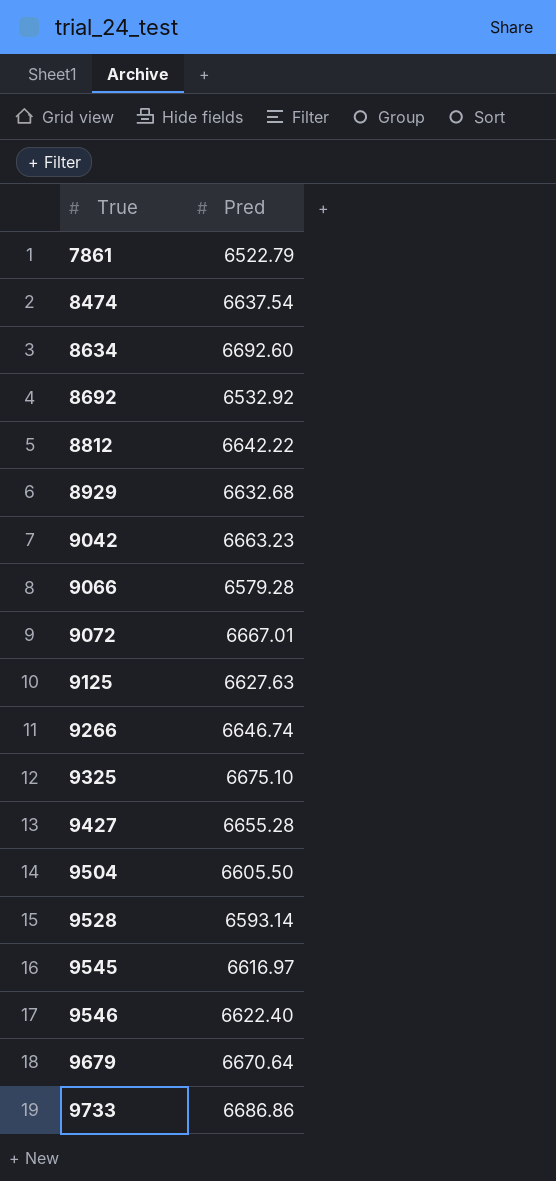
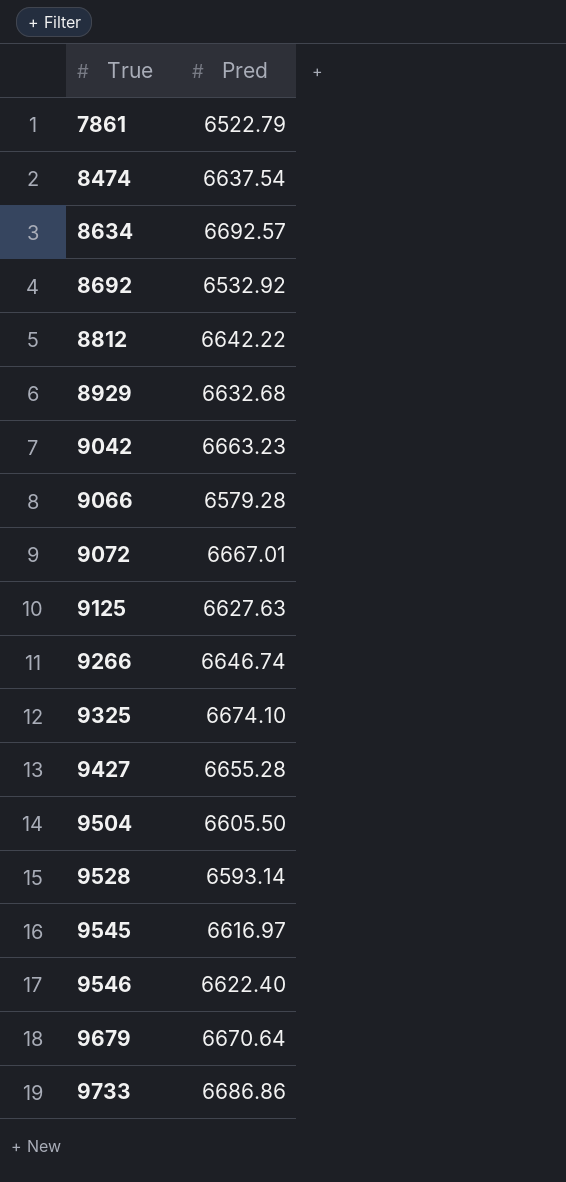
8634 | Pred: 6692.60 -> 6692.57
9325 | Pred: 6675.10 -> 6674.10

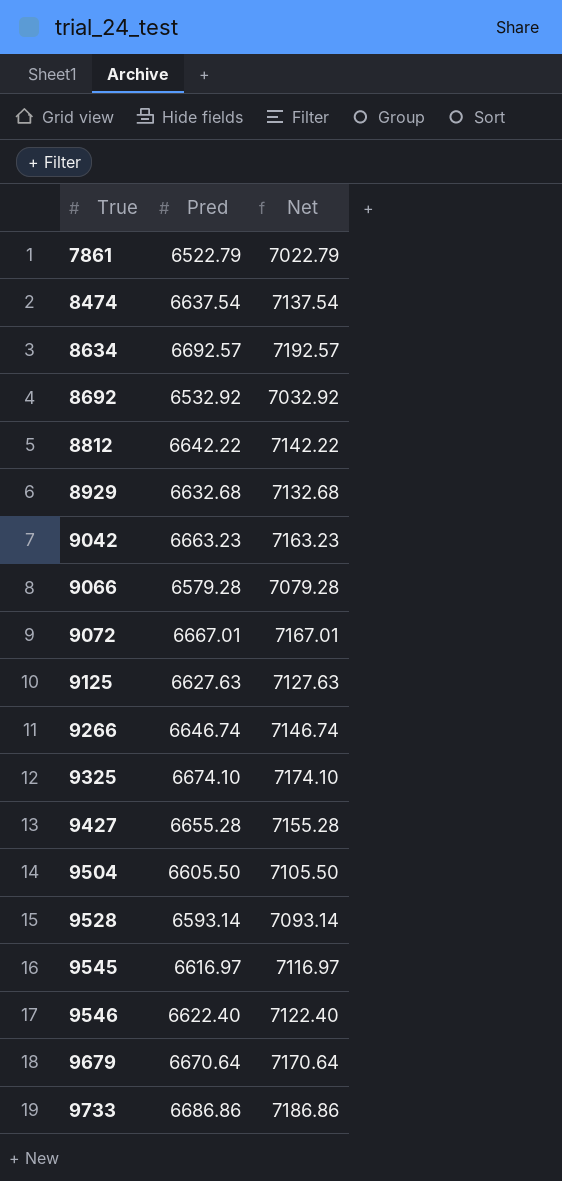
column Net | formula: none -> [Pred] + 500

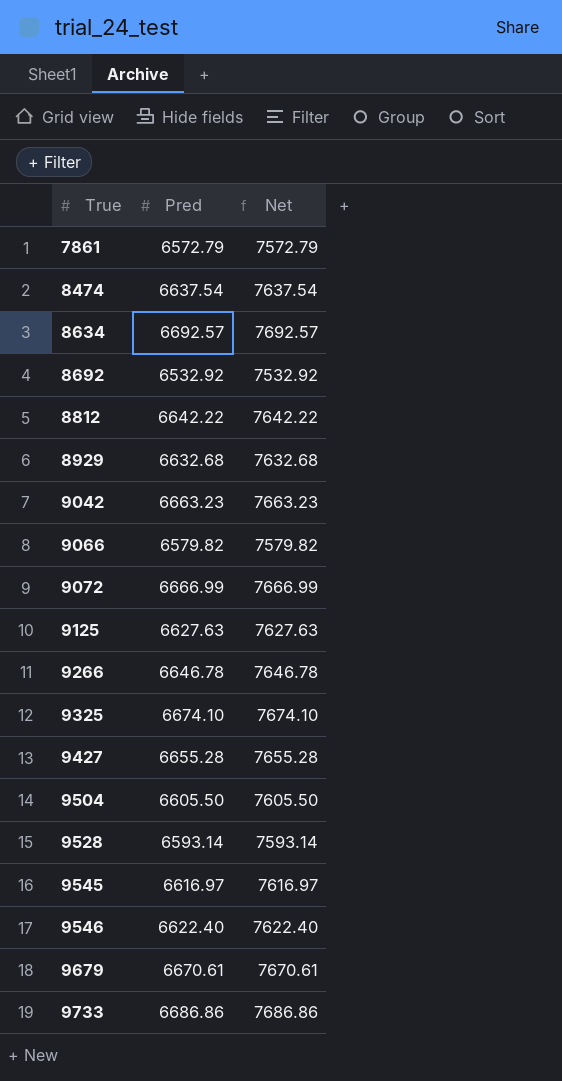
column Net | formula: [Pred] + 500 -> [Pred] + 1000
7861 | Pred: 6522.79 -> 6572.79
9066 | Pred: 6579.28 -> 6579.82
9072 | Pred: 6667.01 -> 6666.99
9266 | Pred: 6646.74 -> 6646.78
9679 | Pred: 6670.64 -> 6670.61

